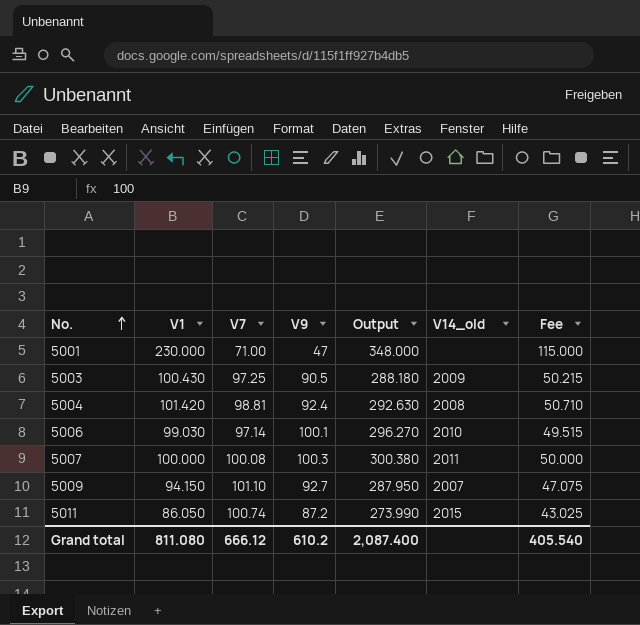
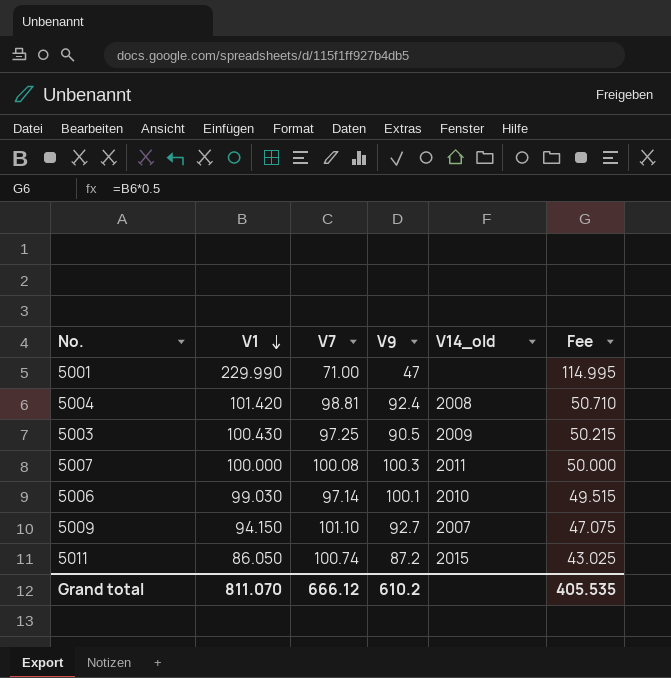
row order: No. ascending -> V1 descending
column Output | formula: [V1] + [V7] + [V9] -> none
5001 | V1: 230.000 -> 229.990
5001 | Fee: 115.000 -> 114.995
Grand total | V1: 811.080 -> 811.070
Grand total | Fee: 405.540 -> 405.535

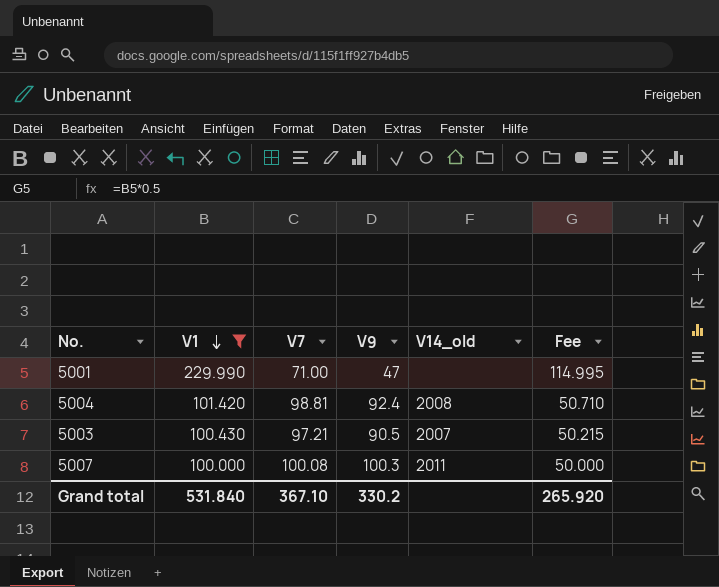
filter: none -> V1 >= 100.000
5003 | V7: 97.25 -> 97.21
5003 | V14_old: 2009 -> 2007
Grand total | V1: 811.070 -> 531.840
Grand total | V7: 666.12 -> 367.10
Grand total | V9: 610.2 -> 330.2
Grand total | Fee: 405.535 -> 265.920

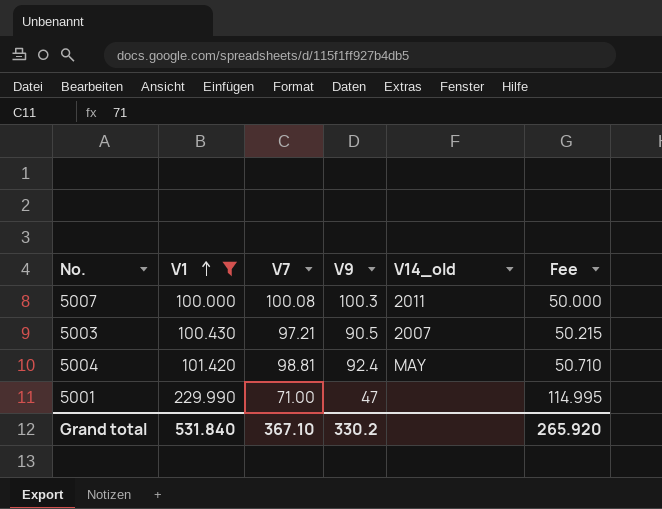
row order: V1 descending -> V1 ascending
5004 | V14_old: 2008 -> MAY

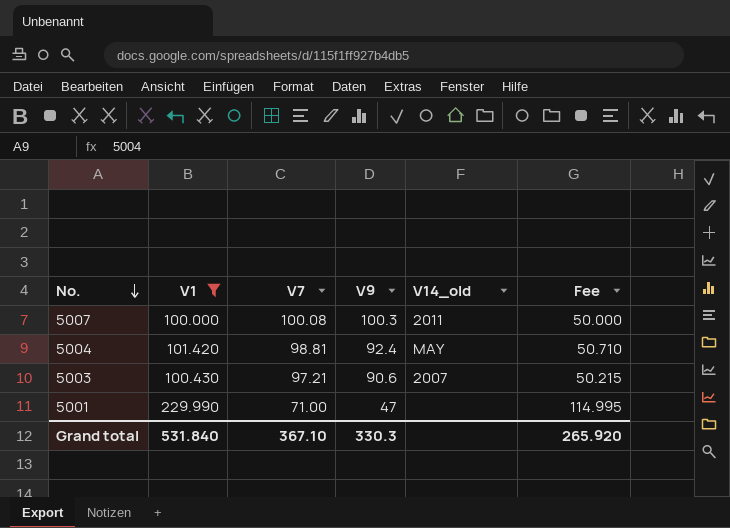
row order: V1 ascending -> No. descending
5003 | V9: 90.5 -> 90.6
Grand total | V9: 330.2 -> 330.3

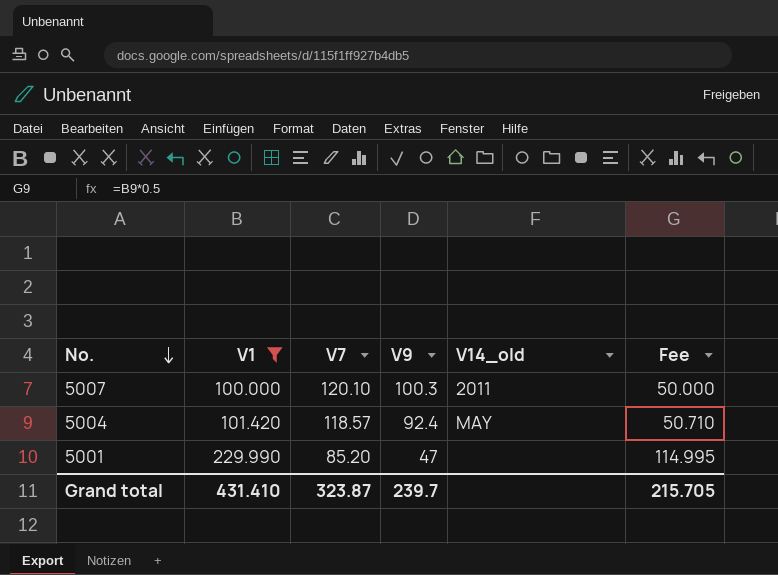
row 5003: 100.430 | 97.21 | 90.6 | 2007 | 50.215 -> none
5007 | V7: 100.08 -> 120.10
5004 | V7: 98.81 -> 118.57
5001 | V7: 71.00 -> 85.20
Grand total | V1: 531.840 -> 431.410
Grand total | V7: 367.10 -> 323.87
Grand total | V9: 330.3 -> 239.7
Grand total | Fee: 265.920 -> 215.705

